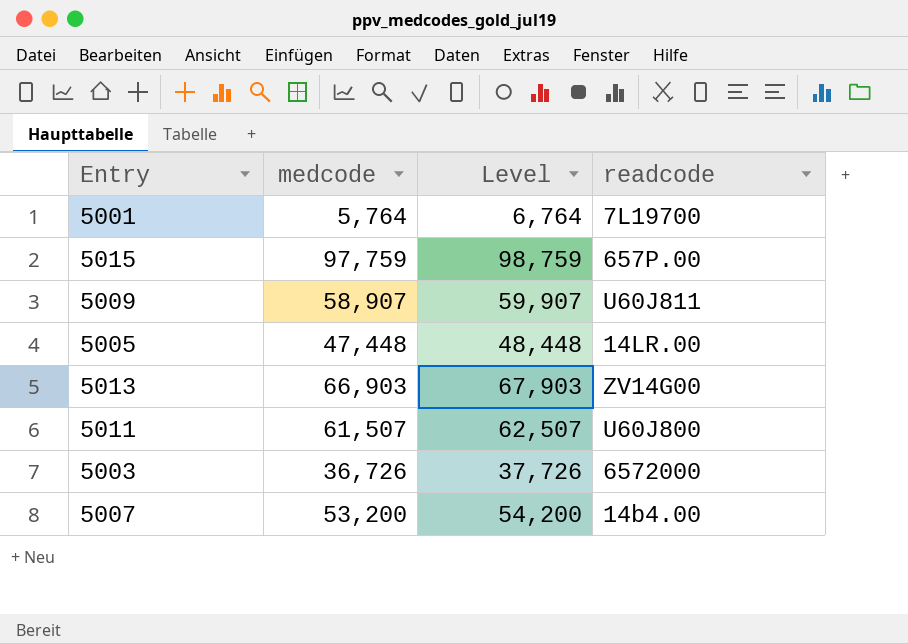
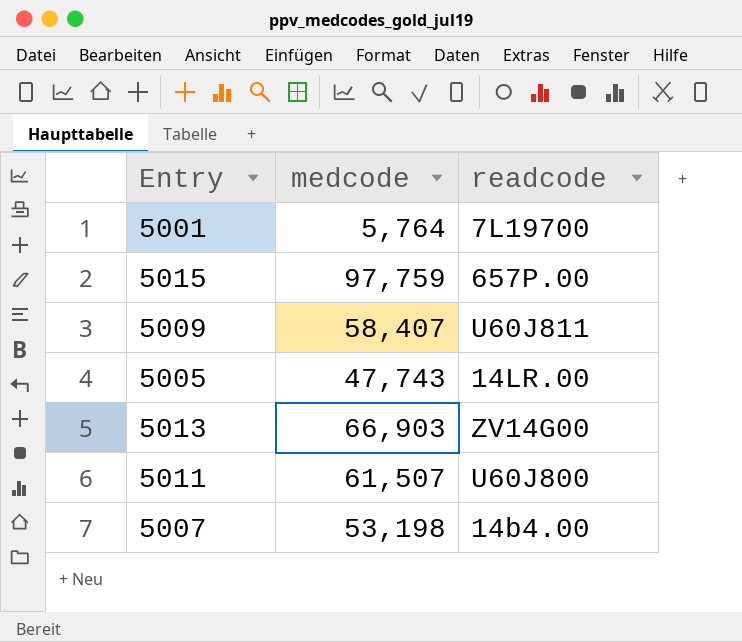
column Level | formula: [medcode] + 1000 -> none
row 5003: 36,726 | 37,726 | 6572000 -> none
5009 | medcode: 58,907 -> 58,407
5005 | medcode: 47,448 -> 47,743
5007 | medcode: 53,200 -> 53,198

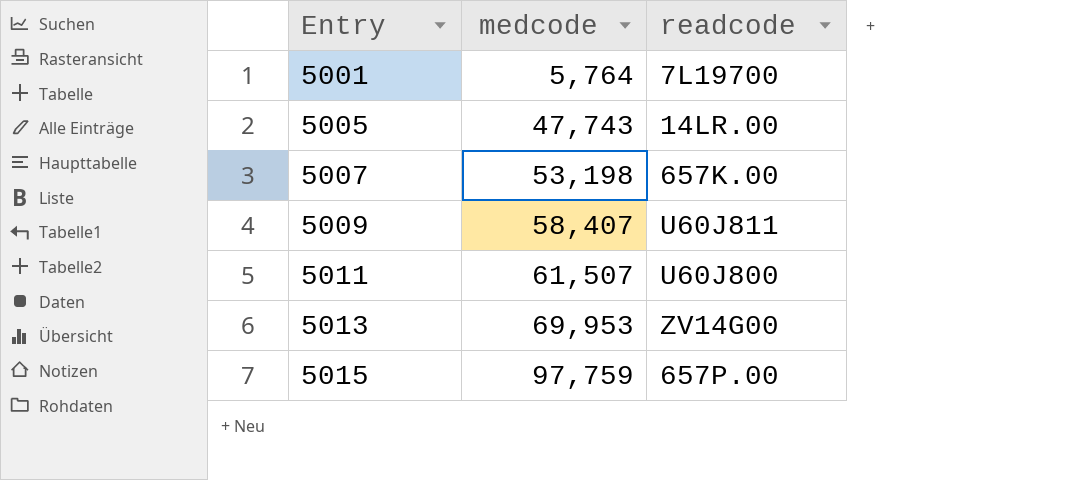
row order: none -> Entry ascending
5007 | readcode: 14b4.00 -> 657K.00
5013 | medcode: 66,903 -> 69,953

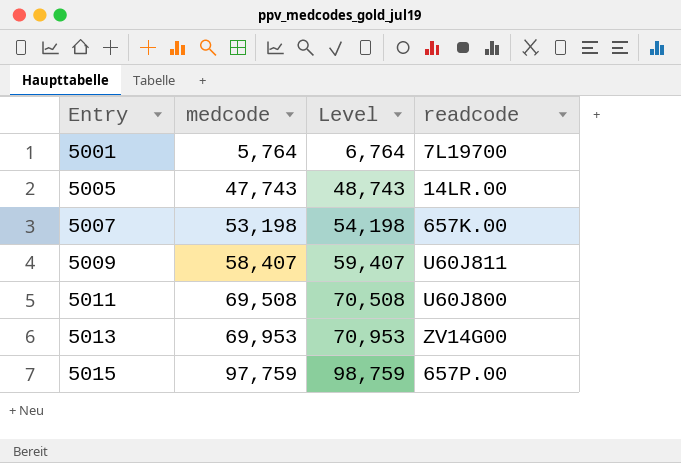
column Level | formula: none -> [medcode] + 1000
5011 | medcode: 61,507 -> 69,508

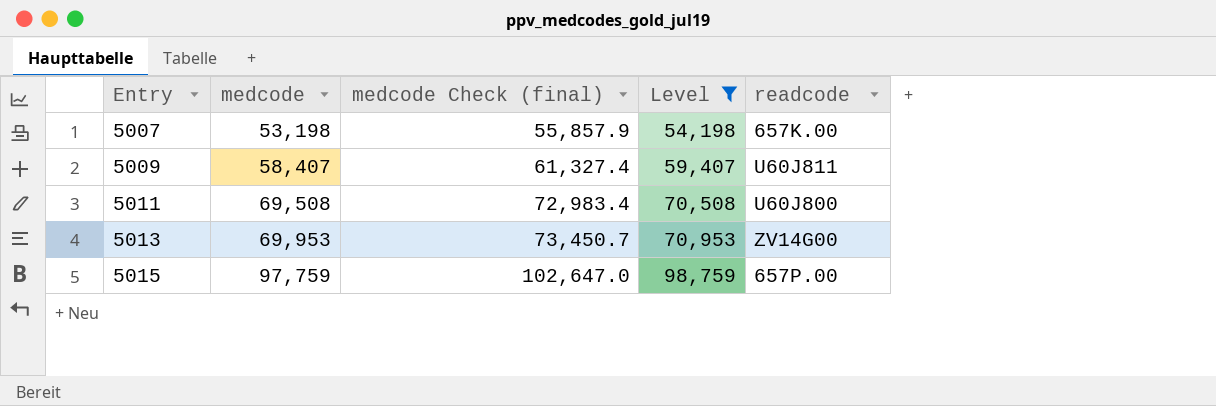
filter: none -> Level >= 54,198
column medcode Check (final) | formula: none -> [medcode] * 1.05

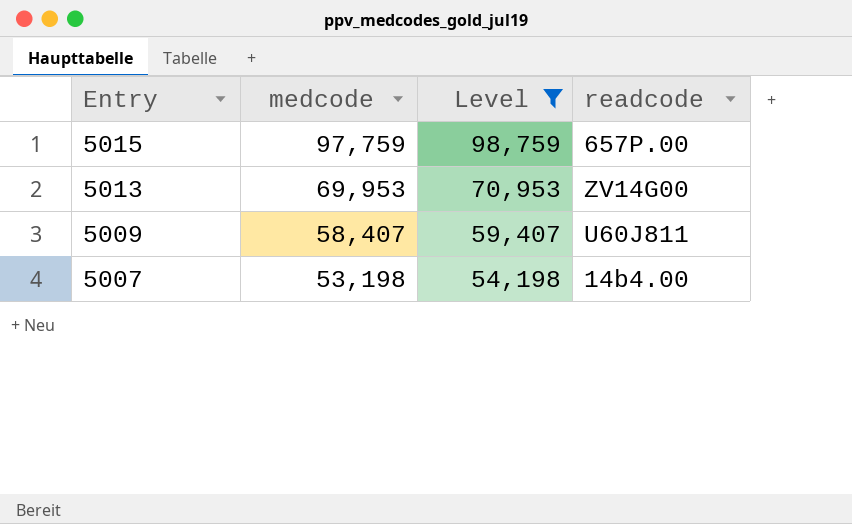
row order: Entry ascending -> Entry descending
column medcode Check (final) | formula: [medcode] * 1.05 -> none
row 5011: 69,508 | 72,983.4 | 70,508 | U60J800 -> none
5007 | readcode: 657K.00 -> 14b4.00

